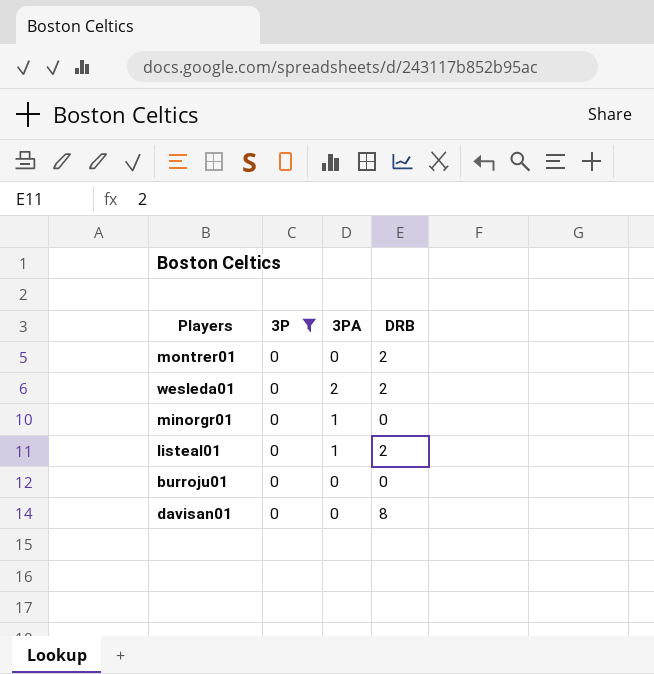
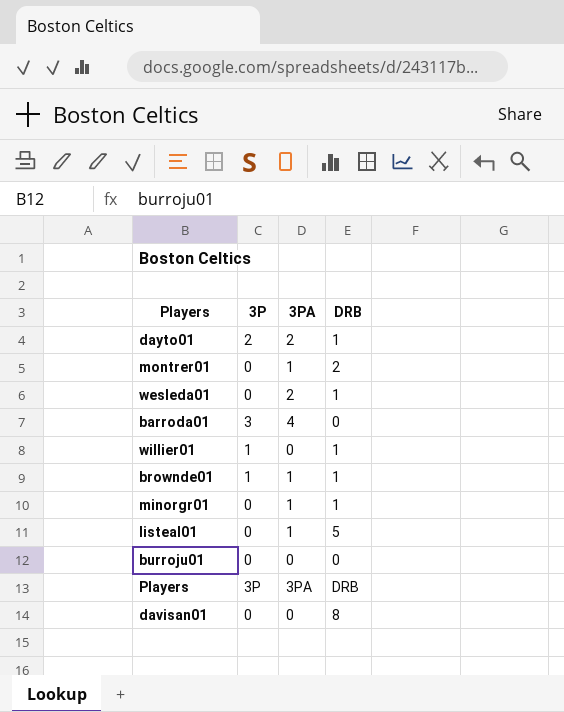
filter: 3P = 0 -> none
montrer01 | 3PA: 0 -> 1
wesleda01 | DRB: 2 -> 1
minorgr01 | DRB: 0 -> 1
listeal01 | DRB: 2 -> 5

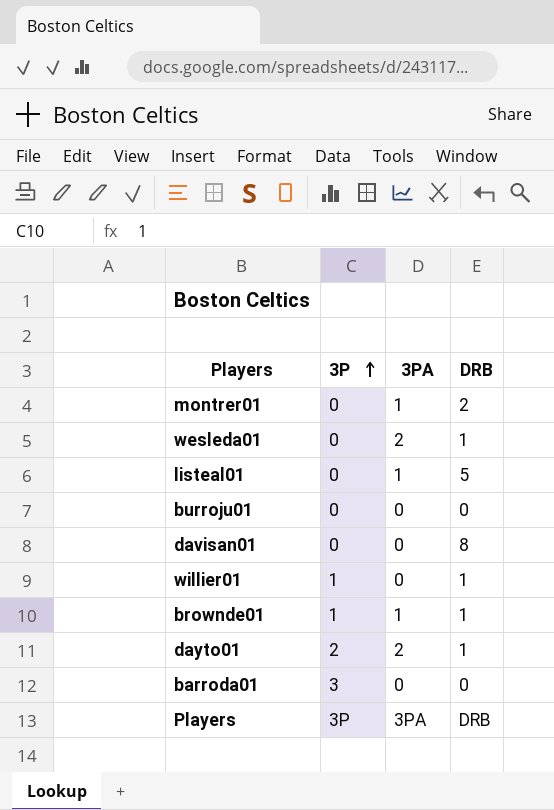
row order: none -> 3P ascending
row minorgr01: 0 | 1 | 1 -> none
barroda01 | 3PA: 4 -> 0

